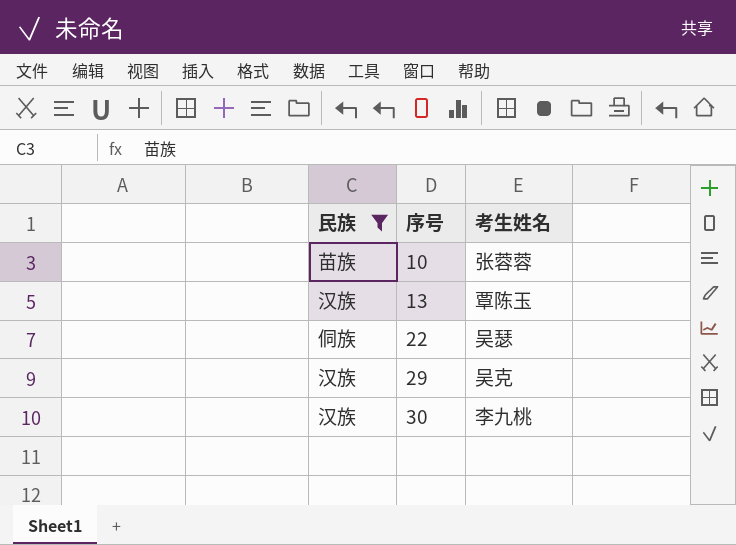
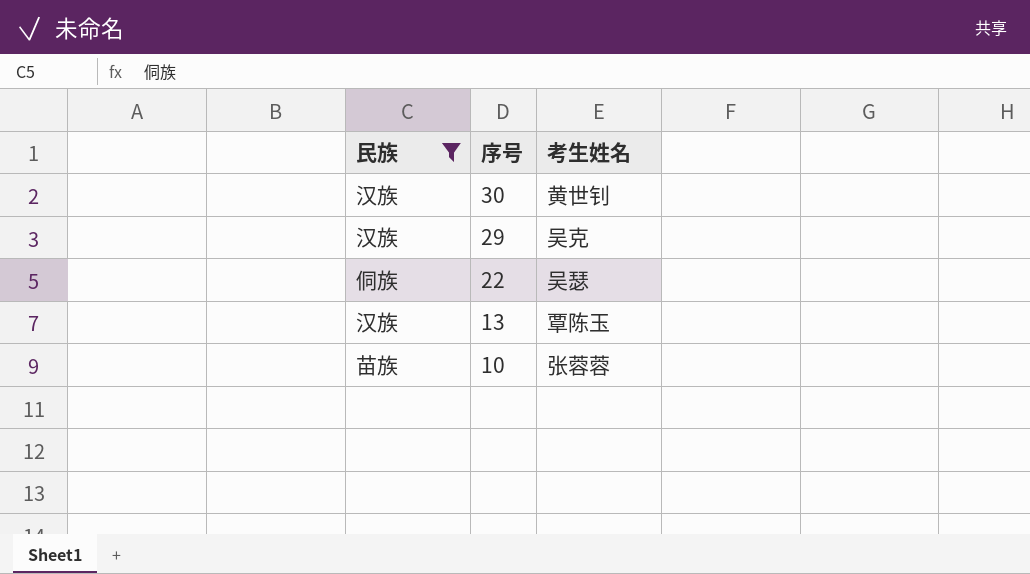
row order: 序号 ascending -> 序号 descending
30 | 考生姓名: 李九桃 -> 黄世钊

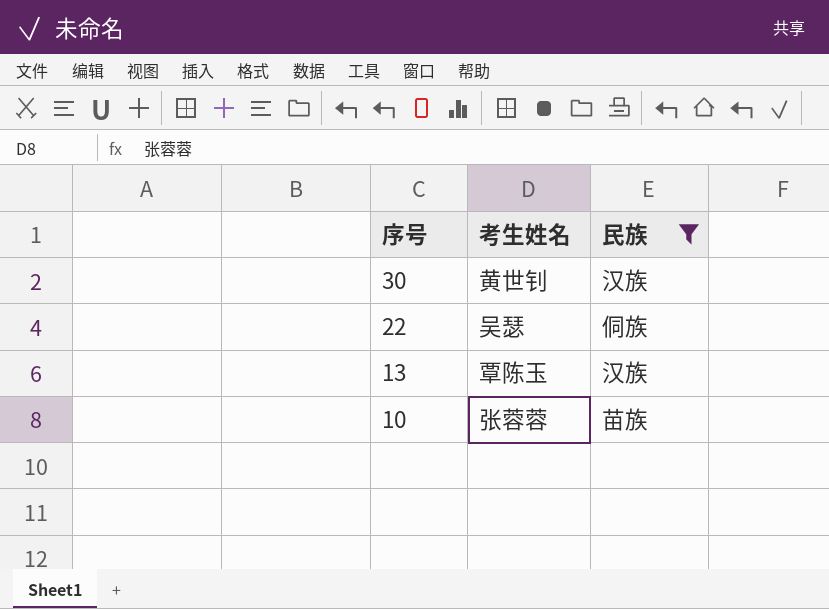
column 民族 | position: 1 -> 3
row 29: 汉族 | 吴克 -> none

